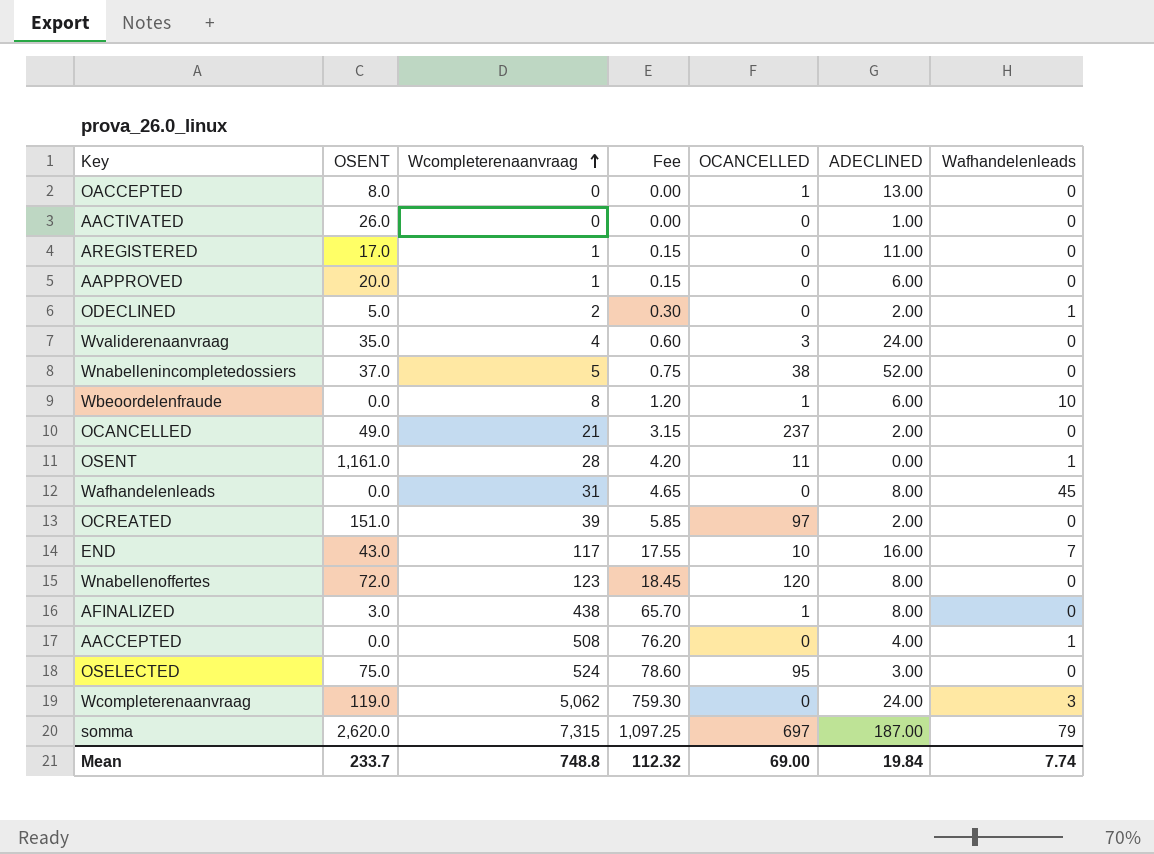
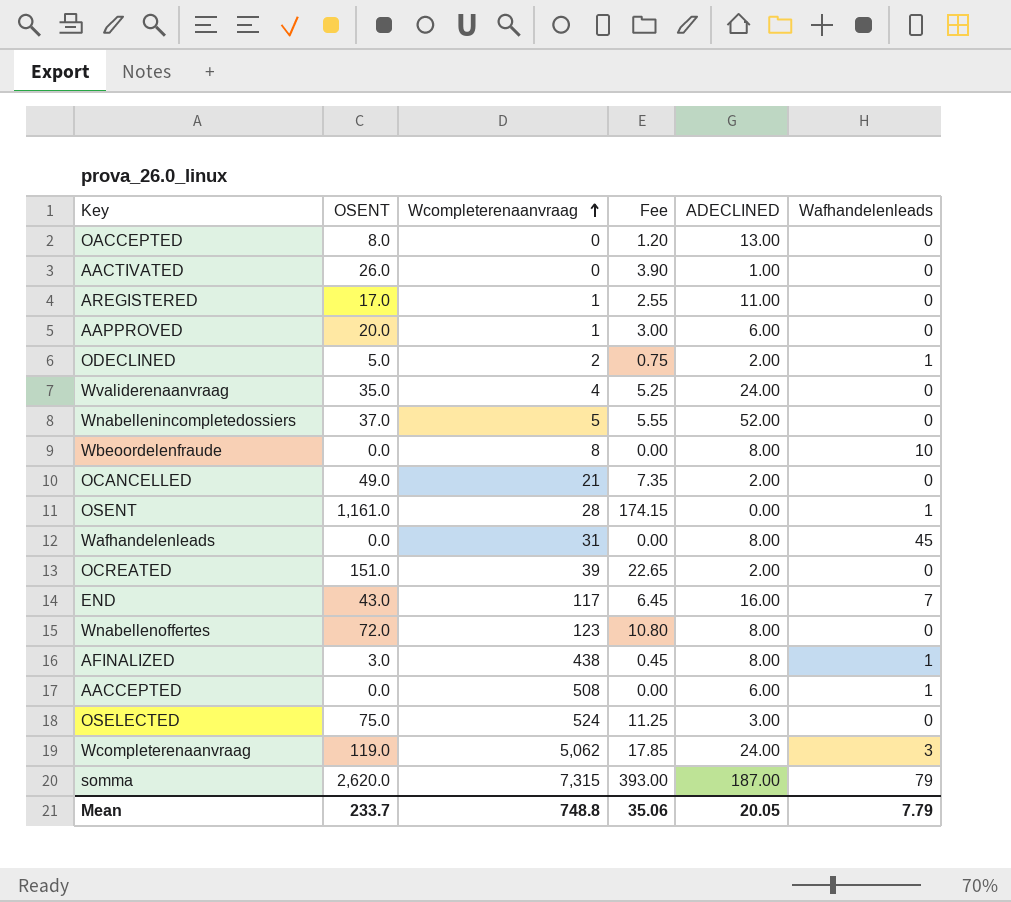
column OCANCELLED | position: 5 -> none
column Fee | formula: [Wcompleterenaanvraag] * 0.15 -> [OSENT] * 0.15
Wbeoordelenfraude | ADECLINED: 6.00 -> 8.00
AFINALIZED | Wafhandelenleads: 0 -> 1
AACCEPTED | ADECLINED: 4.00 -> 6.00
Mean | Fee: 112.32 -> 35.06
Mean | ADECLINED: 19.84 -> 20.05
Mean | Wafhandelenleads: 7.74 -> 7.79

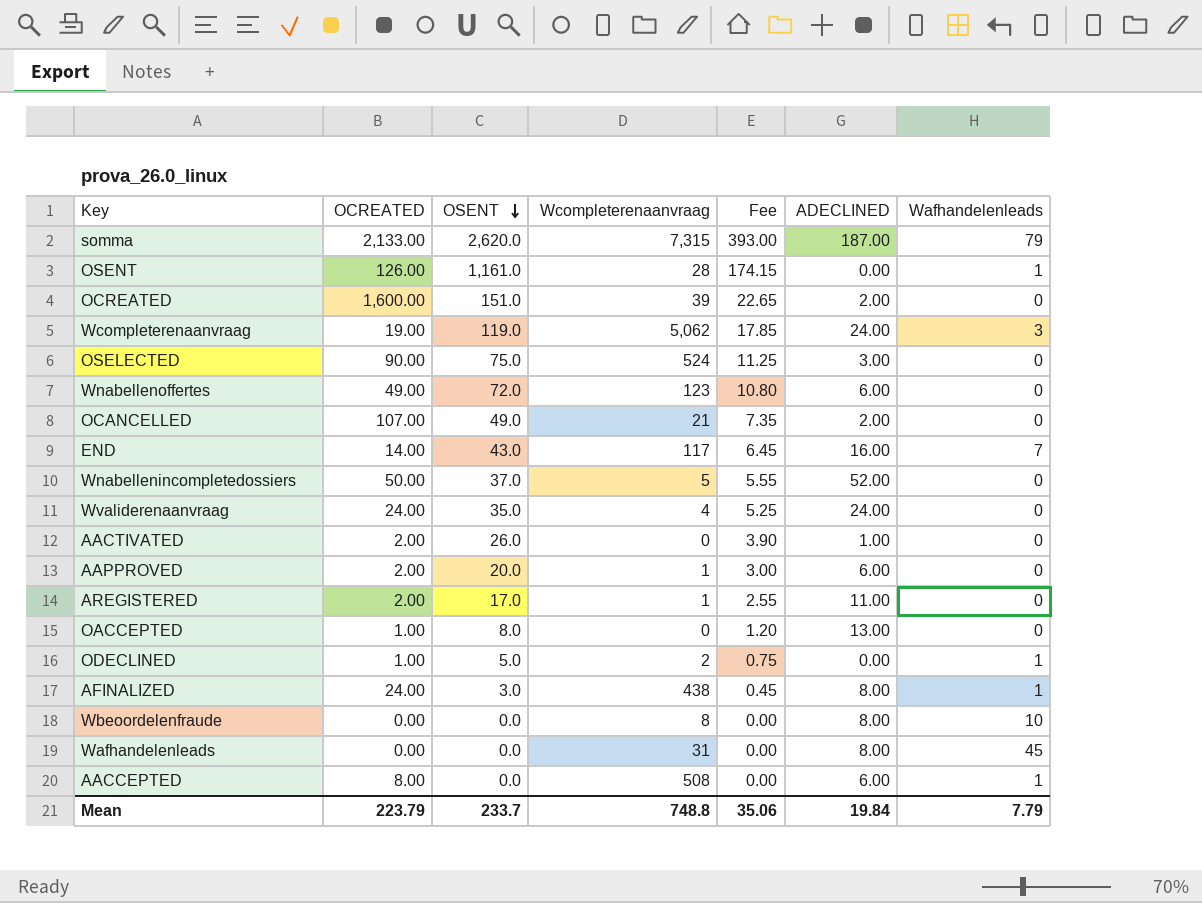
row order: Wcompleterenaanvraag ascending -> OSENT descending
column OCREATED | position: none -> 2
Wnabellenoffertes | ADECLINED: 8.00 -> 6.00
ODECLINED | ADECLINED: 2.00 -> 0.00
Mean | ADECLINED: 20.05 -> 19.84

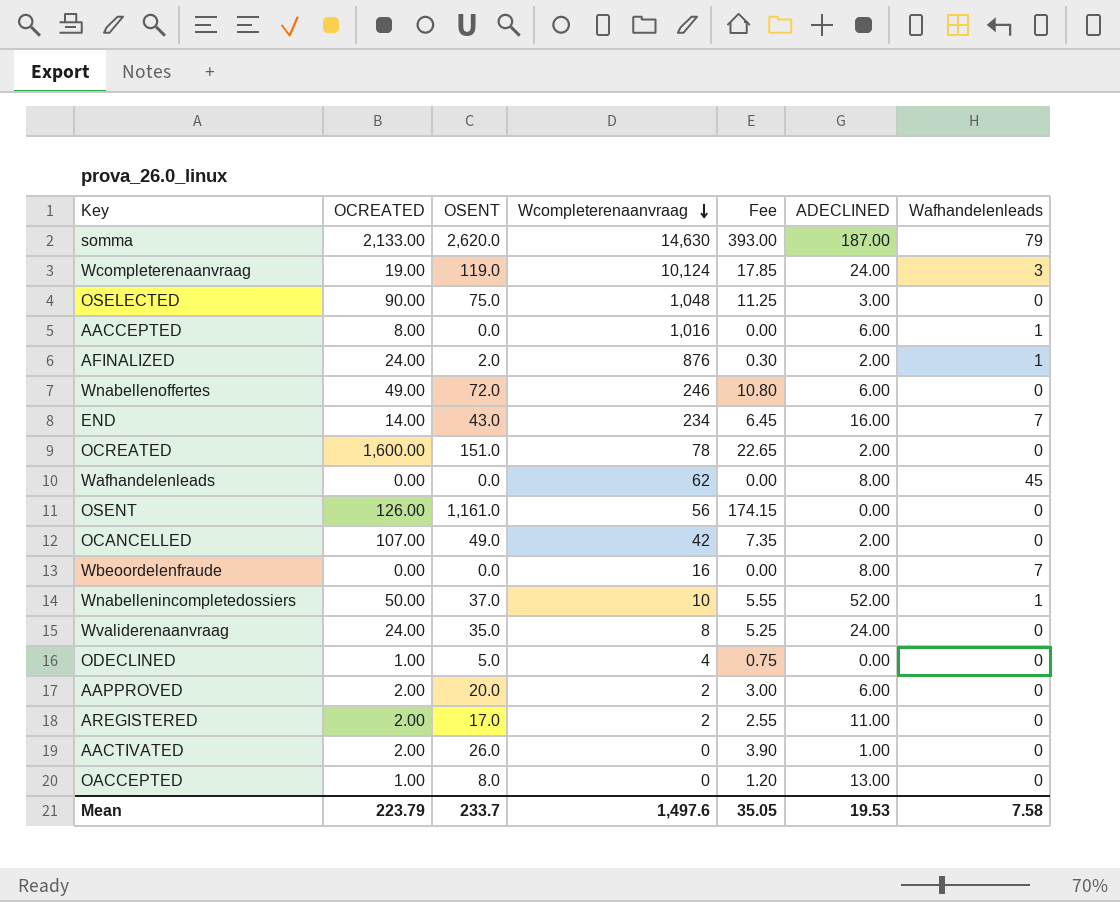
row order: OSENT descending -> Wcompleterenaanvraag descending
somma | Wcompleterenaanvraag: 7,315 -> 14,630
Wcompleterenaanvraag | Wcompleterenaanvraag: 5,062 -> 10,124
OSELECTED | Wcompleterenaanvraag: 524 -> 1,048
AACCEPTED | Wcompleterenaanvraag: 508 -> 1,016
AFINALIZED | OSENT: 3.0 -> 2.0
AFINALIZED | Wcompleterenaanvraag: 438 -> 876
AFINALIZED | Fee: 0.45 -> 0.30
AFINALIZED | ADECLINED: 8.00 -> 2.00
Wnabellenoffertes | Wcompleterenaanvraag: 123 -> 246
END | Wcompleterenaanvraag: 117 -> 234
OCREATED | Wcompleterenaanvraag: 39 -> 78
Wafhandelenleads | Wcompleterenaanvraag: 31 -> 62
OSENT | Wcompleterenaanvraag: 28 -> 56
OSENT | Wafhandelenleads: 1 -> 0
OCANCELLED | Wcompleterenaanvraag: 21 -> 42
Wbeoordelenfraude | Wcompleterenaanvraag: 8 -> 16
Wbeoordelenfraude | Wafhandelenleads: 10 -> 7
Wnabellenincompletedossiers | Wcompleterenaanvraag: 5 -> 10
Wnabellenincompletedossiers | Wafhandelenleads: 0 -> 1
Wvaliderenaanvraag | Wcompleterenaanvraag: 4 -> 8
ODECLINED | Wcompleterenaanvraag: 2 -> 4
ODECLINED | Wafhandelenleads: 1 -> 0
AAPPROVED | Wcompleterenaanvraag: 1 -> 2
AREGISTERED | Wcompleterenaanvraag: 1 -> 2
Mean | Wcompleterenaanvraag: 748.8 -> 1,497.6
Mean | Fee: 35.06 -> 35.05
Mean | ADECLINED: 19.84 -> 19.53
Mean | Wafhandelenleads: 7.79 -> 7.58

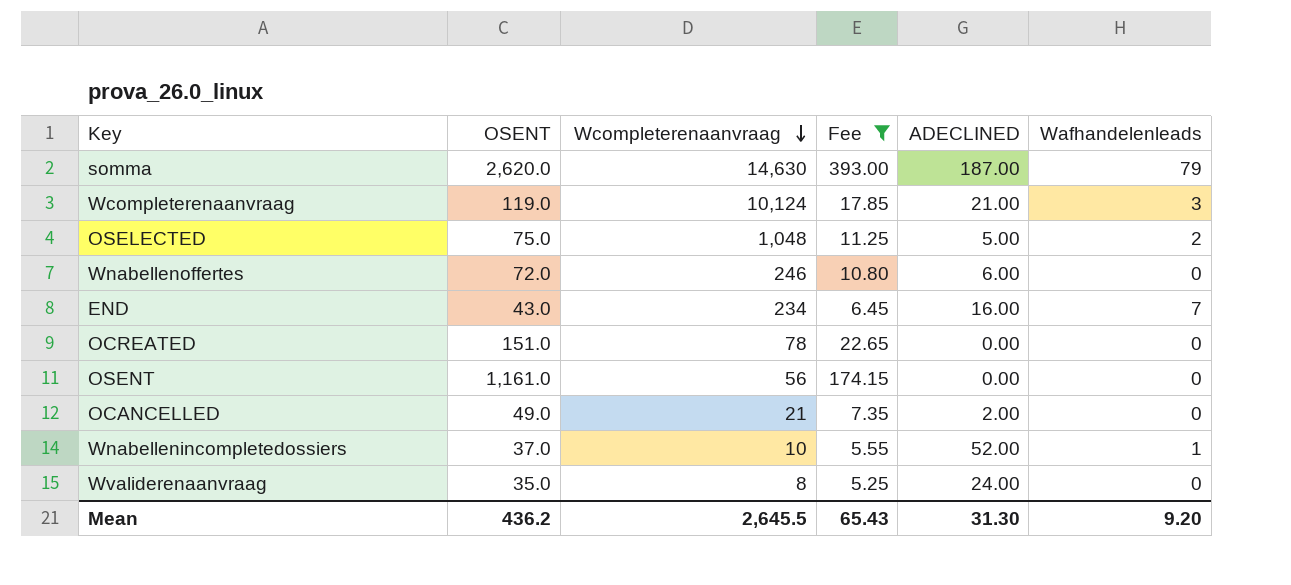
filter: none -> Fee >= 5.25
column OCREATED | position: 2 -> none
Wcompleterenaanvraag | ADECLINED: 24.00 -> 21.00
OSELECTED | ADECLINED: 3.00 -> 5.00
OSELECTED | Wafhandelenleads: 0 -> 2
OCREATED | ADECLINED: 2.00 -> 0.00
OCANCELLED | Wcompleterenaanvraag: 42 -> 21
Mean | OSENT: 233.7 -> 436.2
Mean | Wcompleterenaanvraag: 1,497.6 -> 2,645.5
Mean | Fee: 35.05 -> 65.43
Mean | ADECLINED: 19.53 -> 31.30
Mean | Wafhandelenleads: 7.58 -> 9.20

